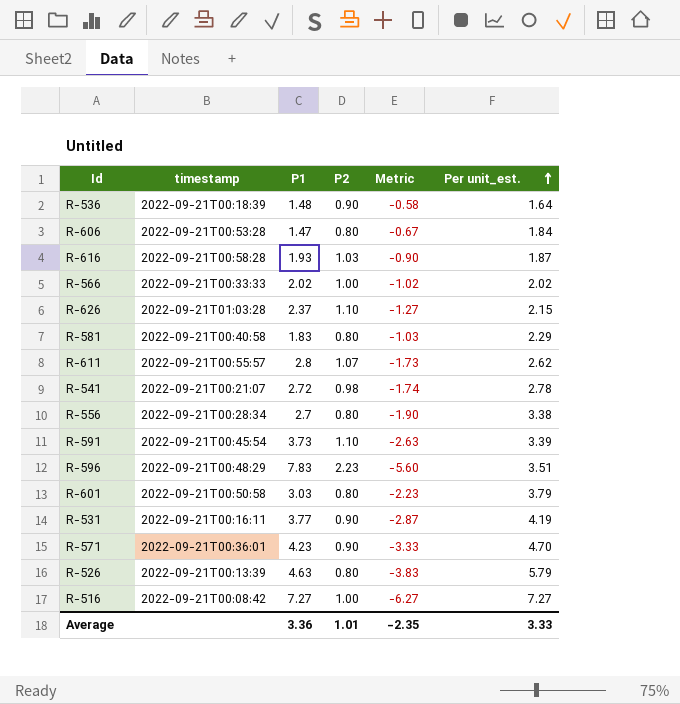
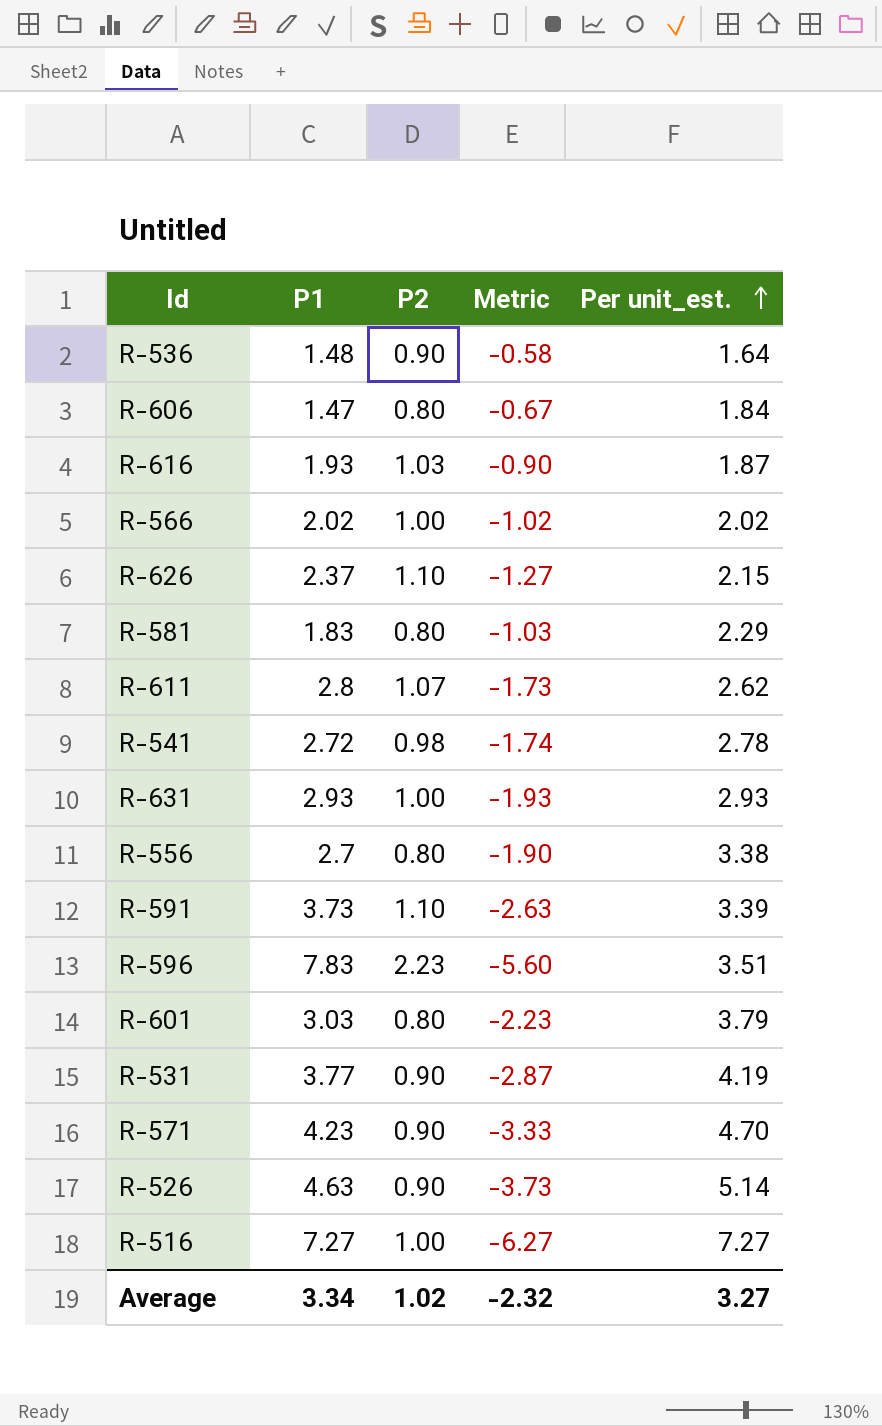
column timestamp | position: 2 -> none
row R-631: none -> 2.93 | 1.00 | -1.93 | 2.93
R-526 | P2: 0.80 -> 0.90
R-526 | Metric: -3.83 -> -3.73
R-526 | Per unit_est.: 5.79 -> 5.14
Average | P1: 3.36 -> 3.34
Average | P2: 1.01 -> 1.02
Average | Metric: -2.35 -> -2.32
Average | Per unit_est.: 3.33 -> 3.27

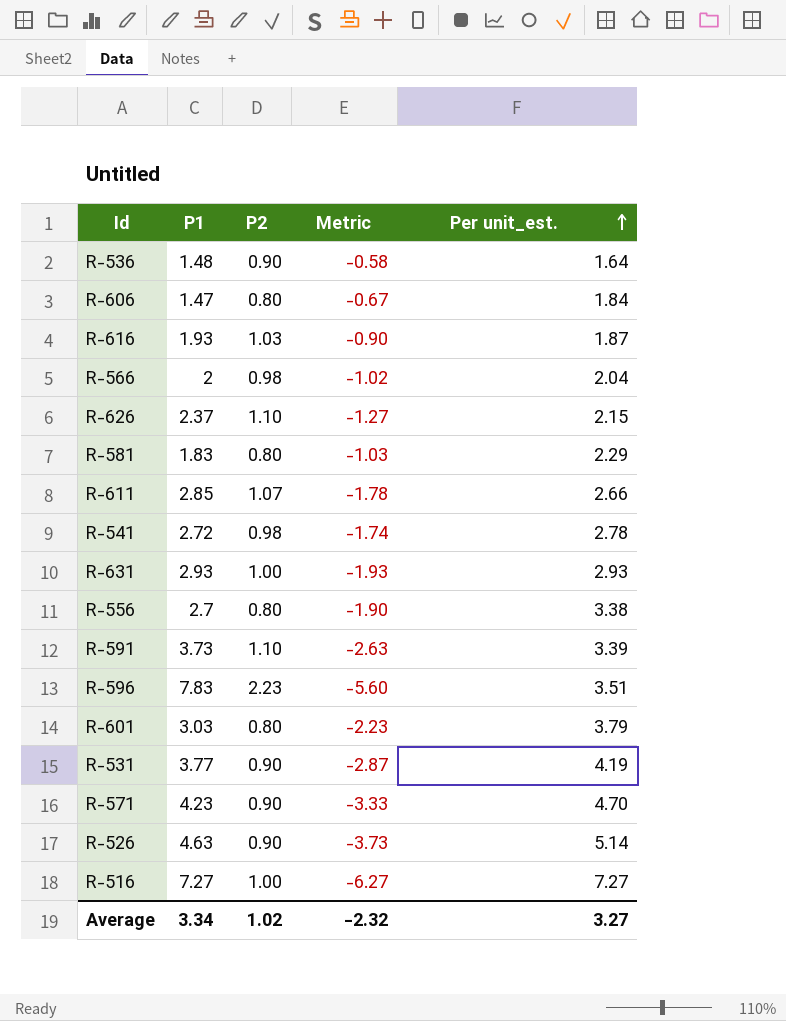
R-566 | P1: 2.02 -> 2
R-566 | P2: 1.00 -> 0.98
R-566 | Per unit_est.: 2.02 -> 2.04
R-611 | P1: 2.8 -> 2.85
R-611 | Metric: -1.73 -> -1.78
R-611 | Per unit_est.: 2.62 -> 2.66

